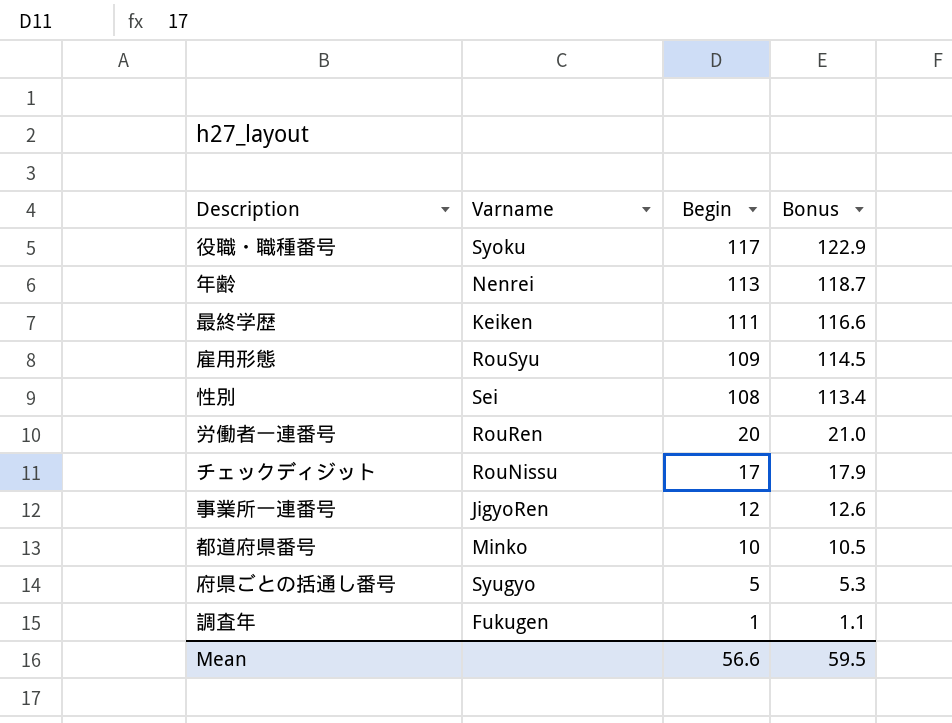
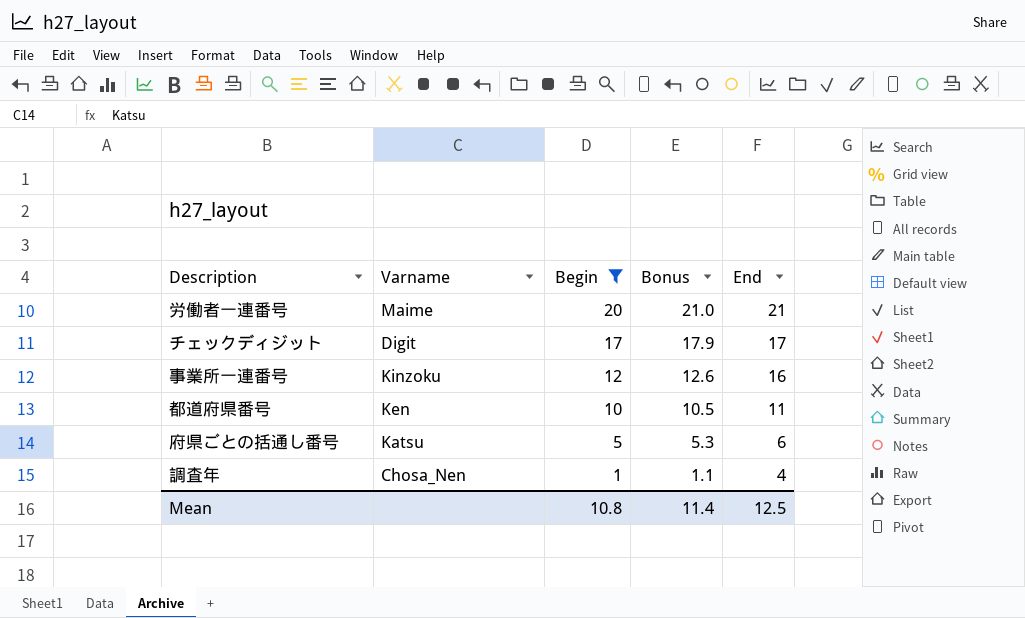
filter: none -> Begin <= 20
column End | position: none -> 5
労働者一連番号 | Varname: RouRen -> Maime
チェックディジット | Varname: RouNissu -> Digit
事業所一連番号 | Varname: JigyoRen -> Kinzoku
都道府県番号 | Varname: Minko -> Ken
府県ごとの括通し番号 | Varname: Syugyo -> Katsu
調査年 | Varname: Fukugen -> Chosa_Nen
Mean | Begin: 56.6 -> 10.8
Mean | Bonus: 59.5 -> 11.4

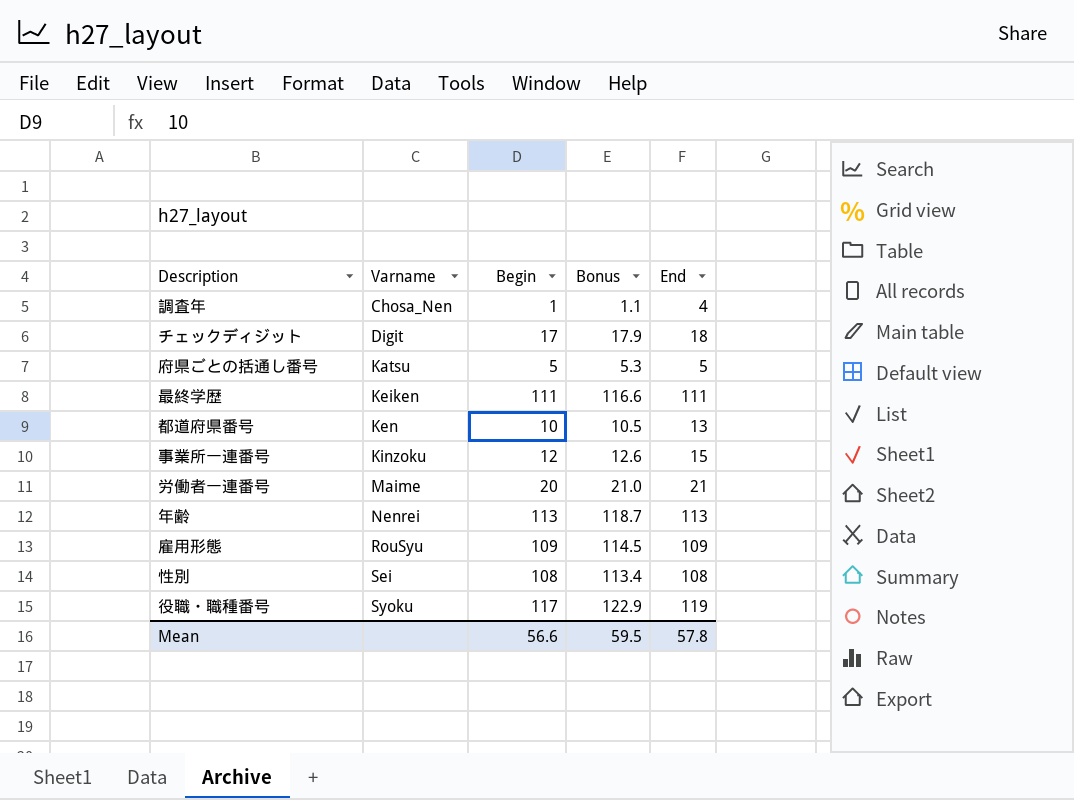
filter: Begin <= 20 -> none
row order: Begin descending -> Varname ascending
チェックディジット | End: 17 -> 18
府県ごとの括通し番号 | End: 6 -> 5
都道府県番号 | End: 11 -> 13
事業所一連番号 | End: 16 -> 15
Mean | Begin: 10.8 -> 56.6
Mean | Bonus: 11.4 -> 59.5
Mean | End: 12.5 -> 57.8

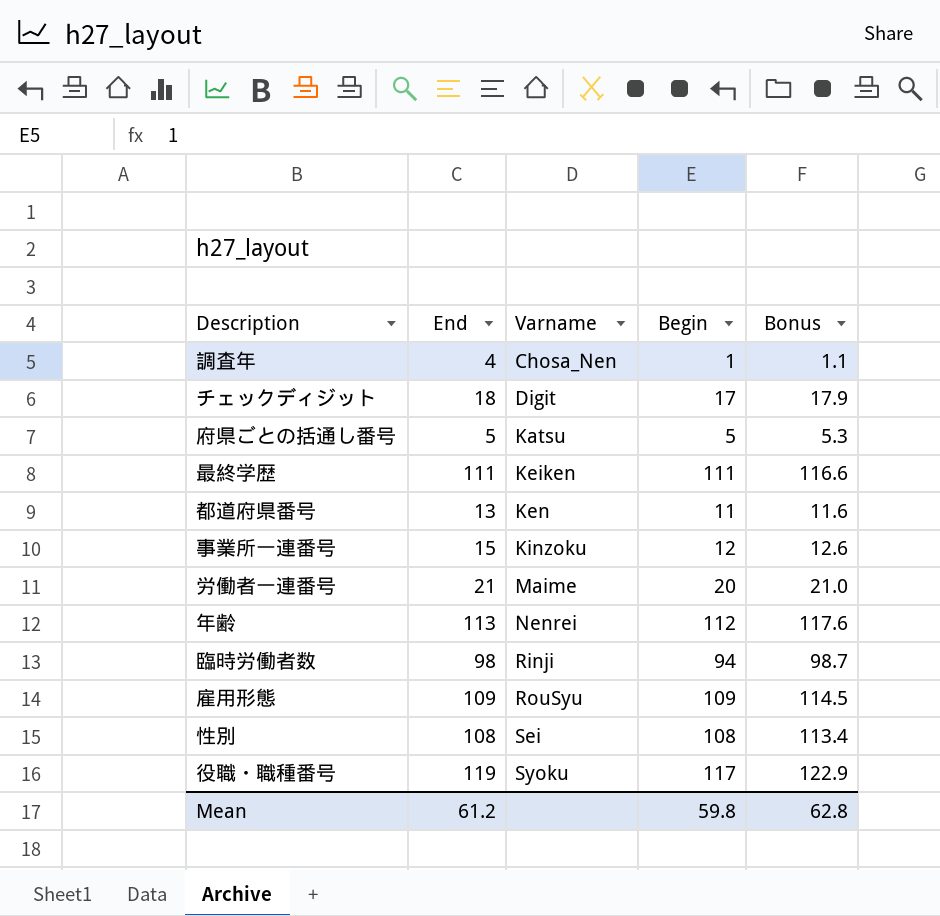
column End | position: 5 -> 2
都道府県番号 | Begin: 10 -> 11
都道府県番号 | Bonus: 10.5 -> 11.6
年齢 | Begin: 113 -> 112
年齢 | Bonus: 118.7 -> 117.6
row 臨時労働者数: none -> 98 | Rinji | 94 | 98.7
Mean | End: 57.8 -> 61.2
Mean | Begin: 56.6 -> 59.8
Mean | Bonus: 59.5 -> 62.8

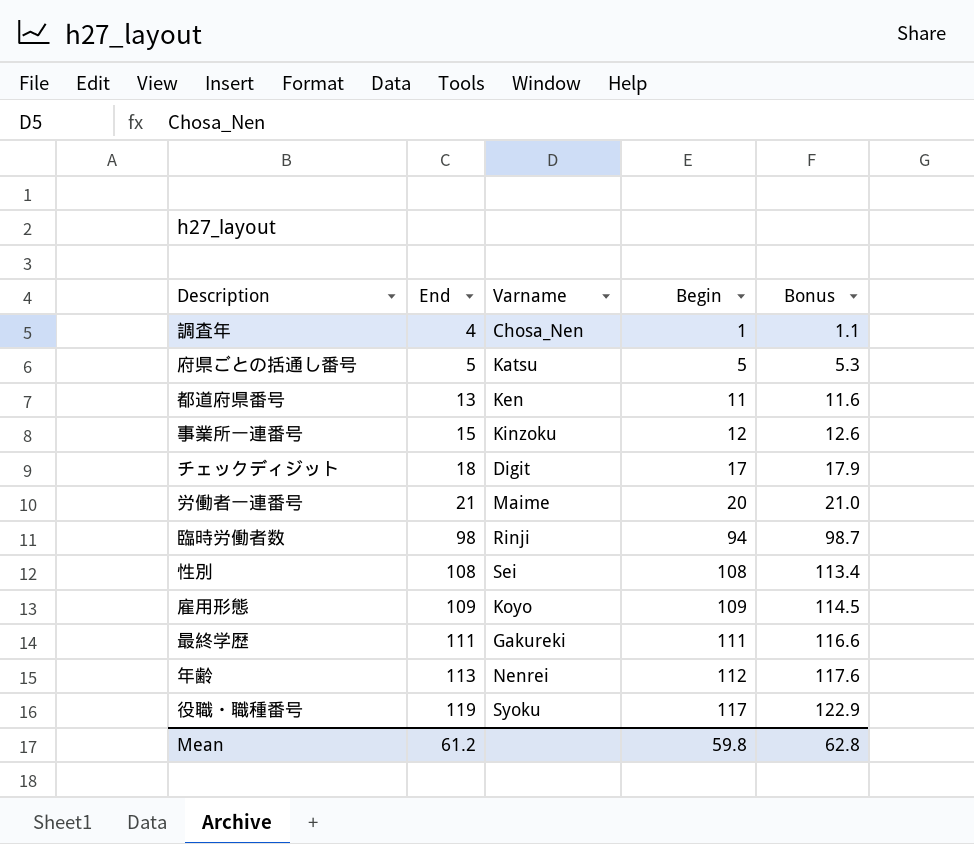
row order: Varname ascending -> End ascending
雇用形態 | Varname: RouSyu -> Koyo
最終学歴 | Varname: Keiken -> Gakureki

